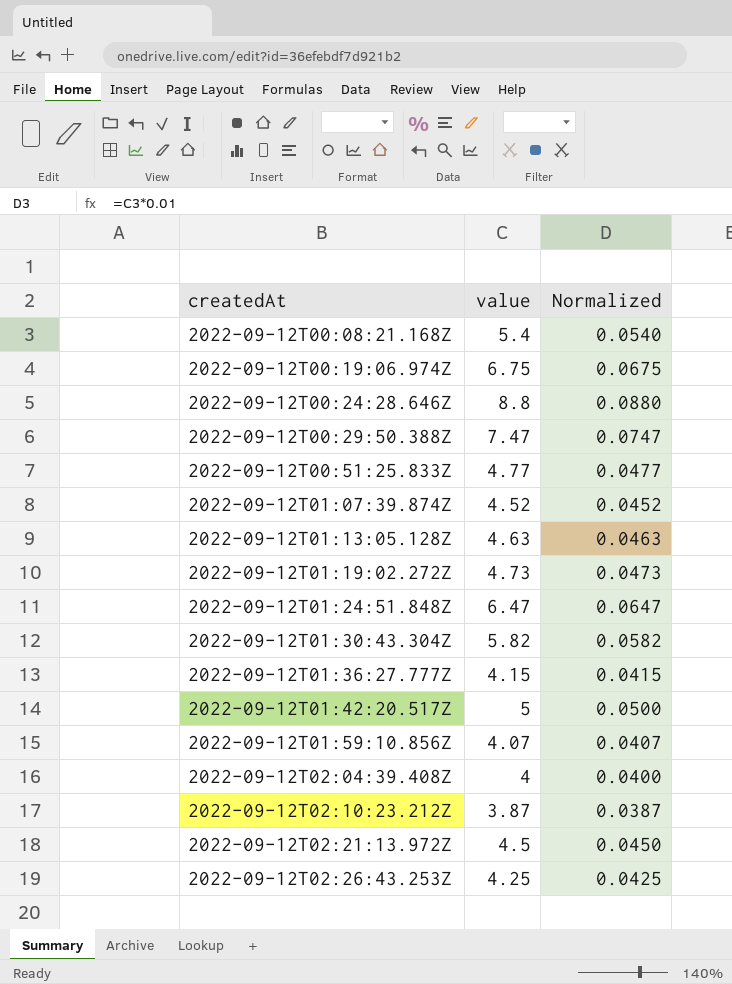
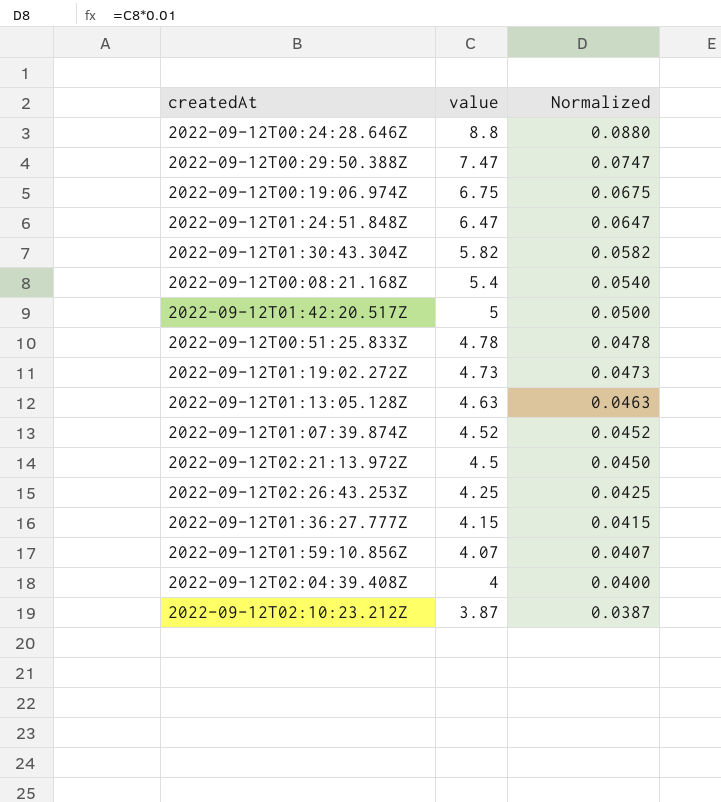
row order: createdAt ascending -> value descending
2022-09-12T00:51:25.833Z | value: 4.77 -> 4.78
2022-09-12T00:51:25.833Z | Normalized: 0.0477 -> 0.0478

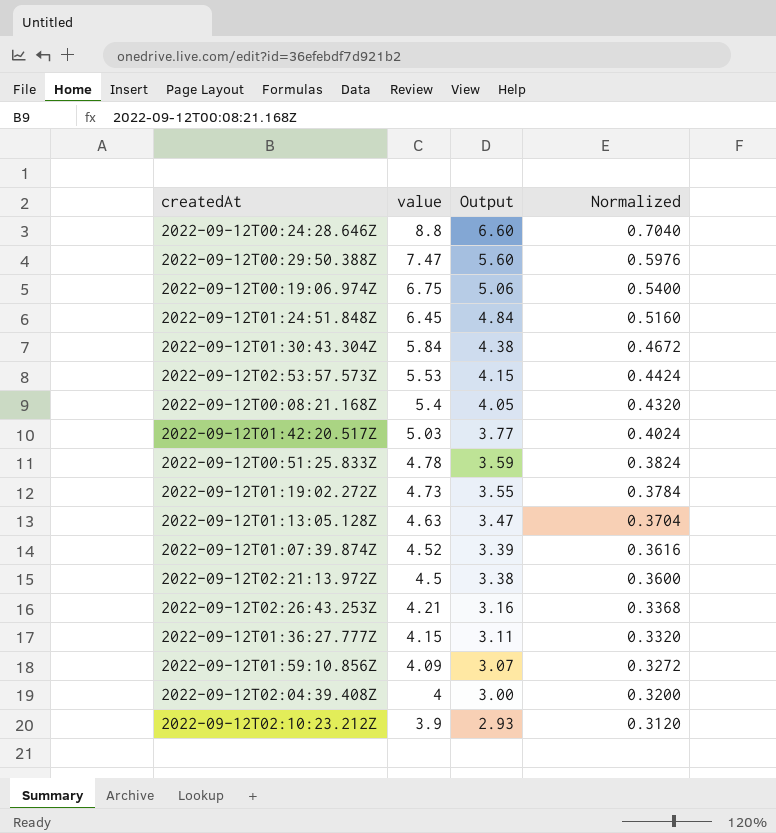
column Output | formula: none -> [value] * 0.75
column Normalized | formula: [value] * 0.01 -> [value] * 0.08
2022-09-12T01:24:51.848Z | value: 6.47 -> 6.45
2022-09-12T01:30:43.304Z | value: 5.82 -> 5.84
row 2022-09-12T02:53:57.573Z: none -> 5.53 | 4.15 | 0.4424
2022-09-12T01:42:20.517Z | value: 5 -> 5.03
2022-09-12T02:26:43.253Z | value: 4.25 -> 4.21
2022-09-12T01:59:10.856Z | value: 4.07 -> 4.09
2022-09-12T02:10:23.212Z | value: 3.87 -> 3.9

